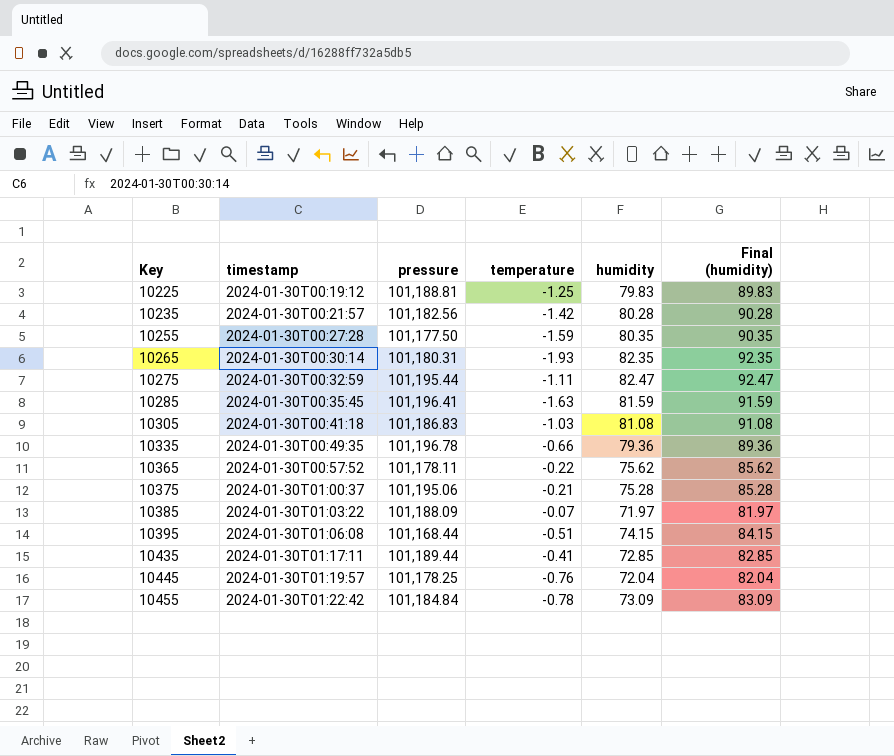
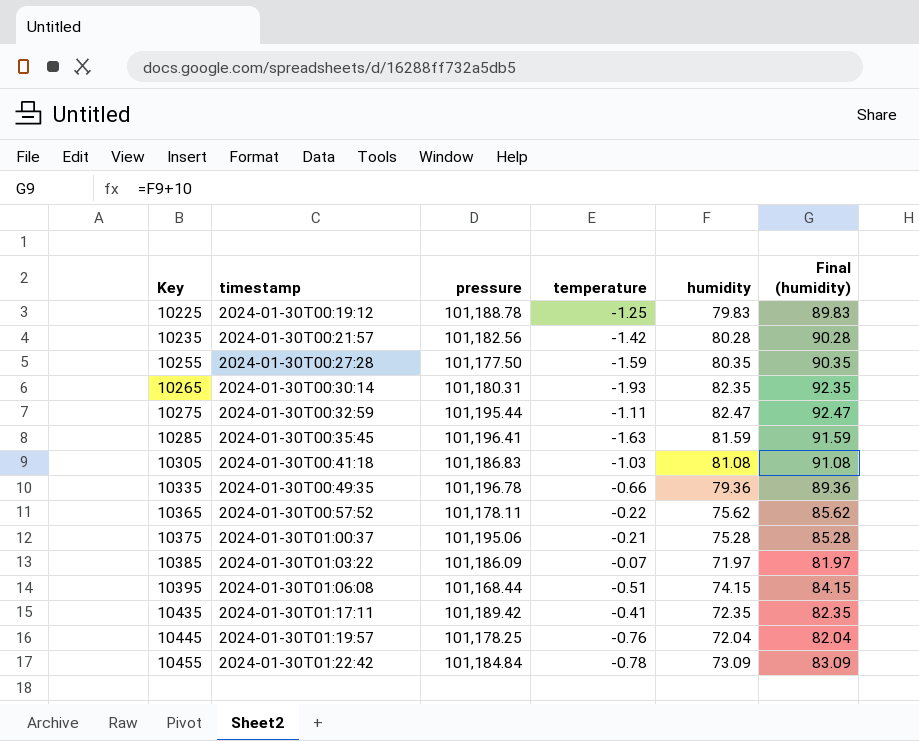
10225 | pressure: 101,188.81 -> 101,188.78
10385 | pressure: 101,188.09 -> 101,186.09
10435 | pressure: 101,189.44 -> 101,189.42
10435 | humidity: 72.85 -> 72.35
10435 | Final (humidity): 82.85 -> 82.35

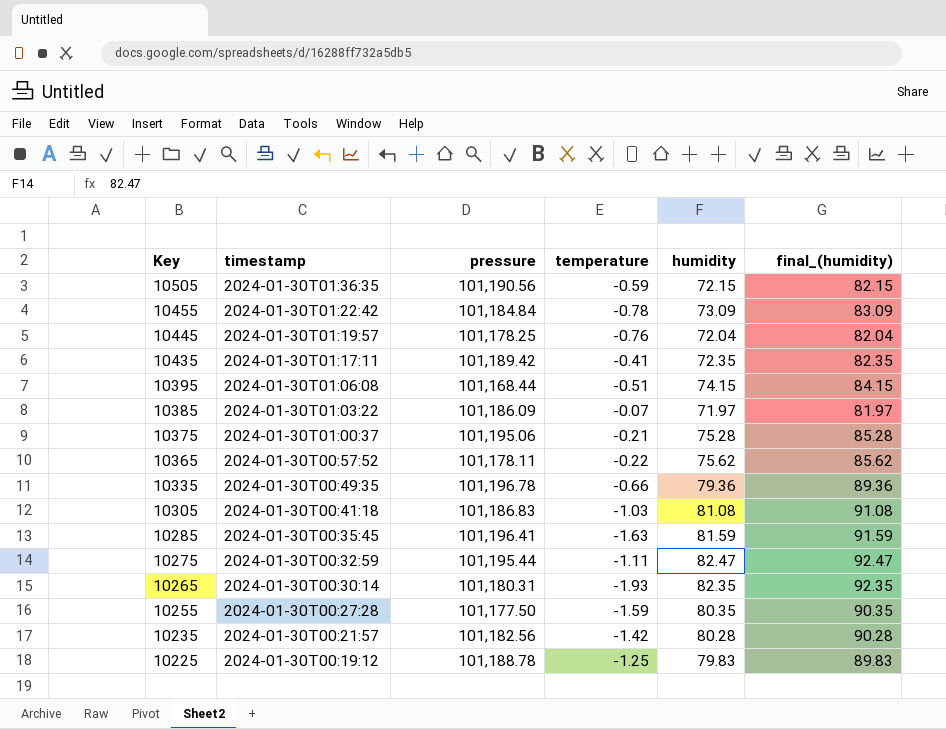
row order: Key ascending -> Key descending
column name: Final (humidity) -> final_(humidity)
row 10505: none -> 2024-01-30T01:36:35 | 101,190.56 | -0.59 | 72.15 | 82.15

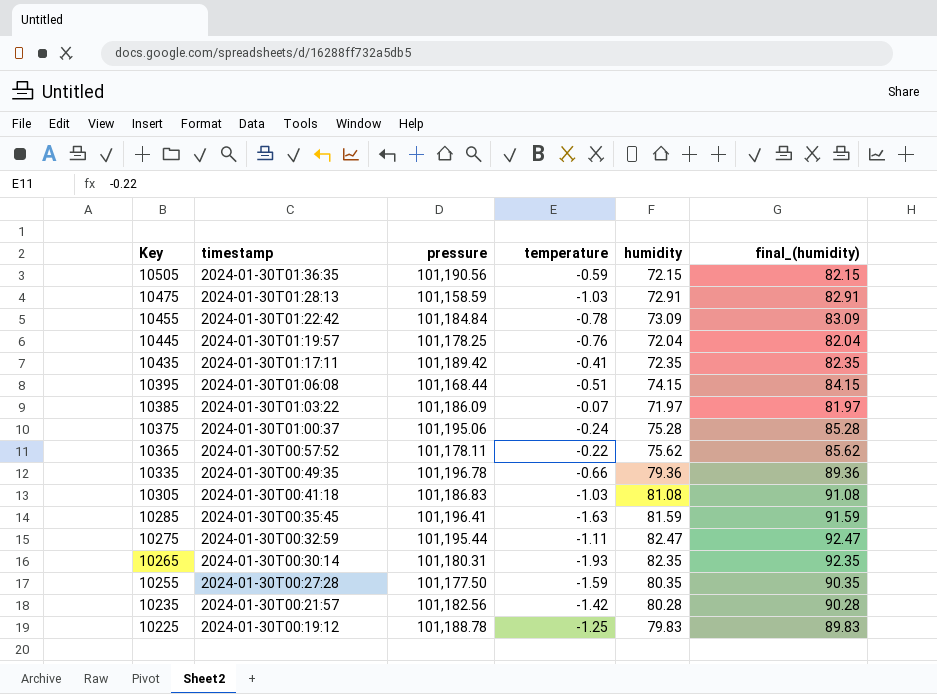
row 10475: none -> 2024-01-30T01:28:13 | 101,158.59 | -1.03 | 72.91 | 82.91
10375 | temperature: -0.21 -> -0.24

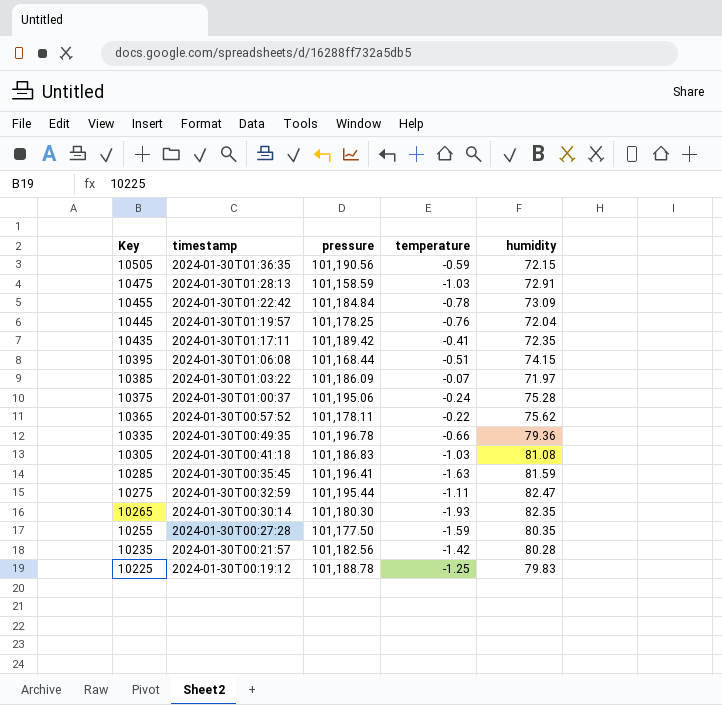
column final_(humidity) | formula: [humidity] + 10 -> none
10265 | pressure: 101,180.31 -> 101,180.30

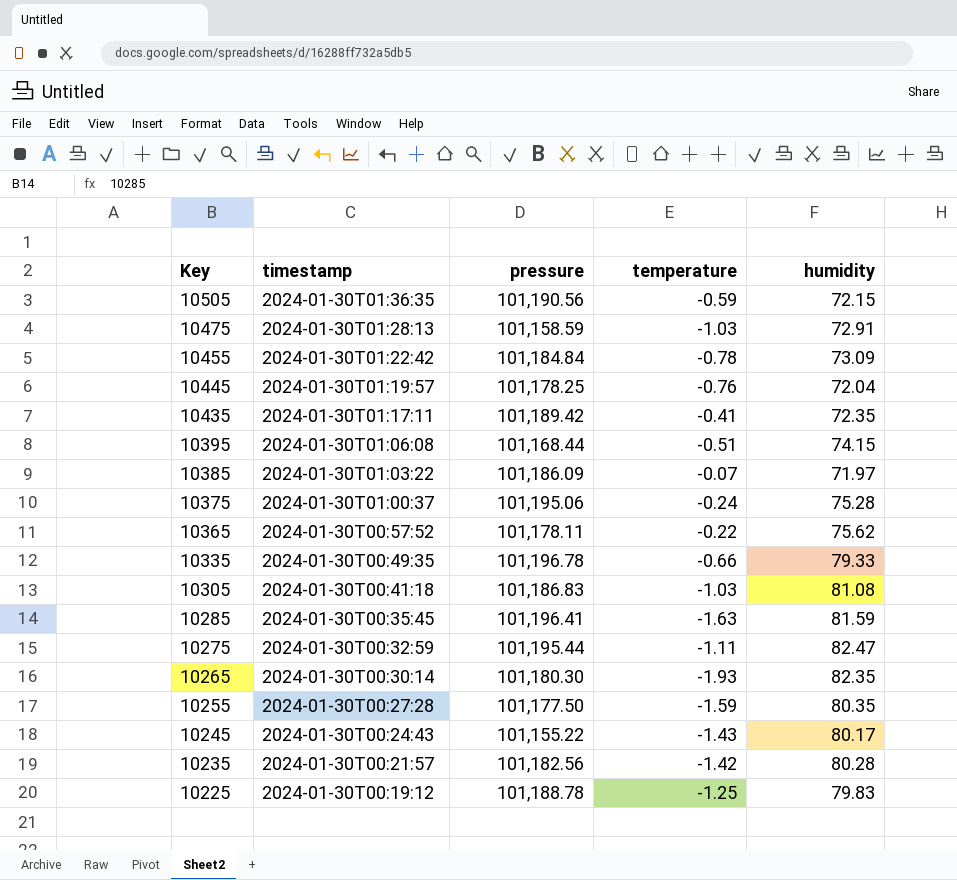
10335 | humidity: 79.36 -> 79.33
row 10245: none -> 2024-01-30T00:24:43 | 101,155.22 | -1.43 | 80.17

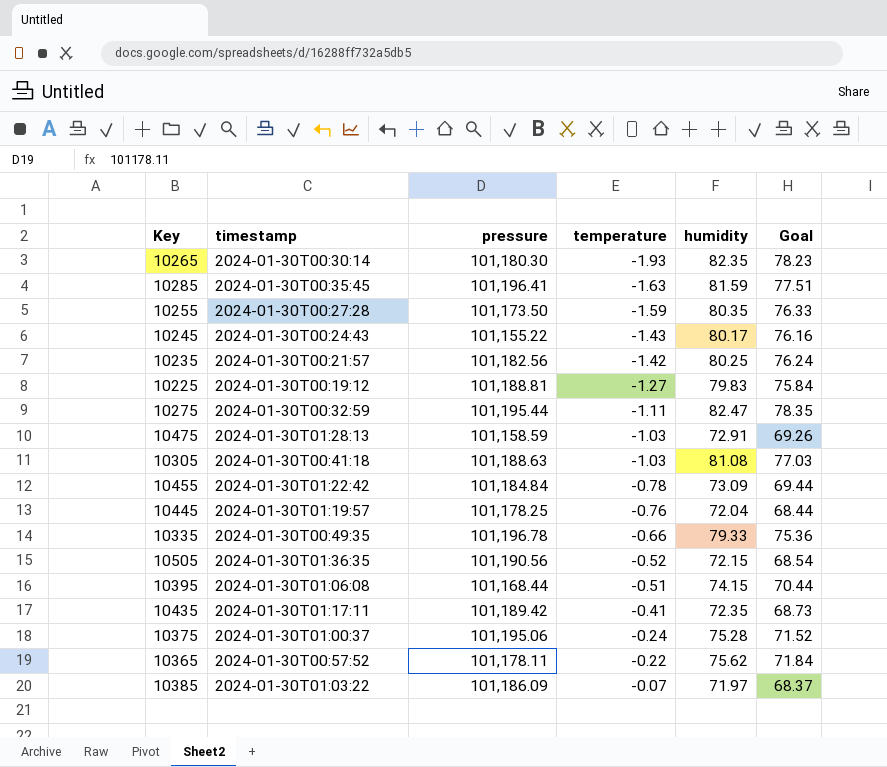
row order: Key descending -> temperature ascending
column Goal | formula: none -> [humidity] * 0.95
10255 | pressure: 101,177.50 -> 101,173.50
10235 | humidity: 80.28 -> 80.25
10225 | pressure: 101,188.78 -> 101,188.81
10225 | temperature: -1.25 -> -1.27
10305 | pressure: 101,186.83 -> 101,188.63
10505 | temperature: -0.59 -> -0.52

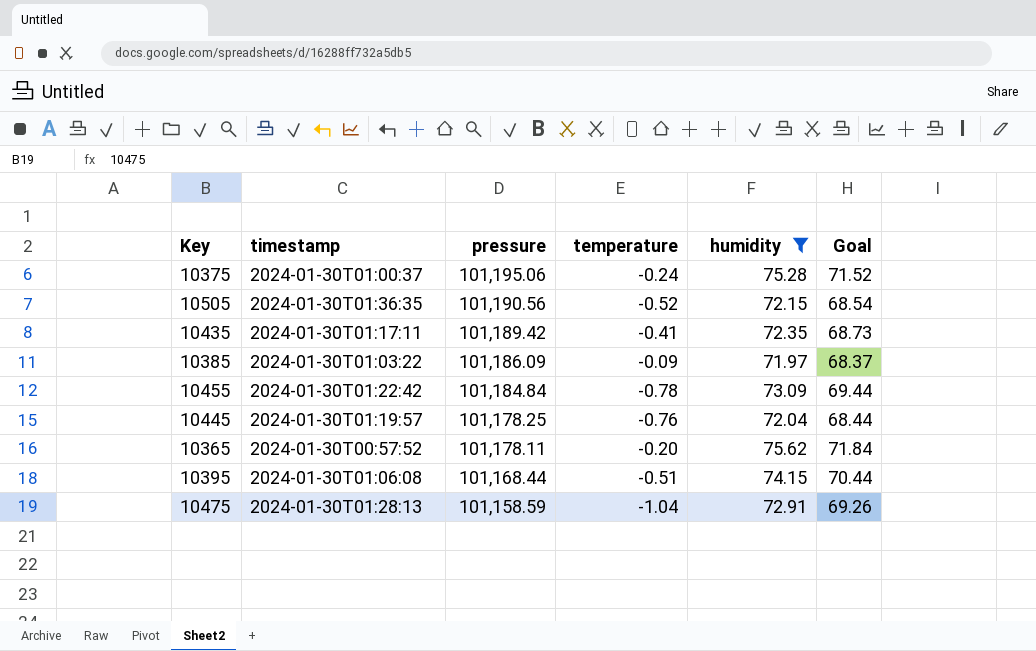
filter: none -> humidity <= 75.62
row order: temperature ascending -> pressure descending
10385 | temperature: -0.07 -> -0.09
10365 | temperature: -0.22 -> -0.20
10475 | temperature: -1.03 -> -1.04

